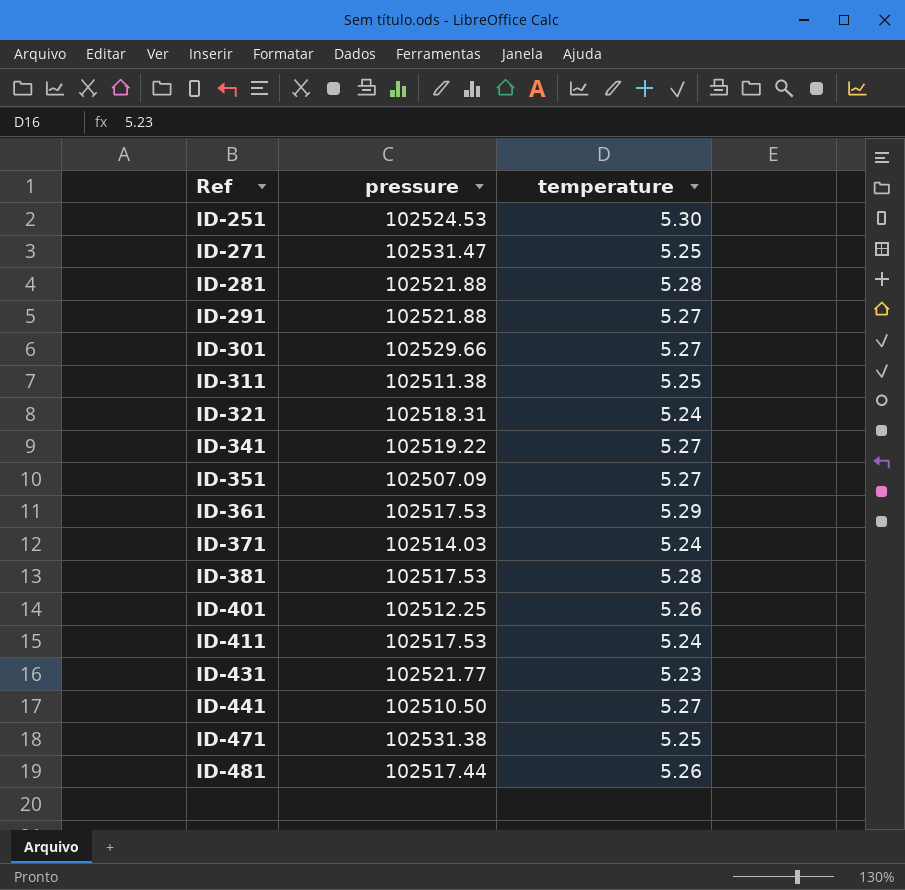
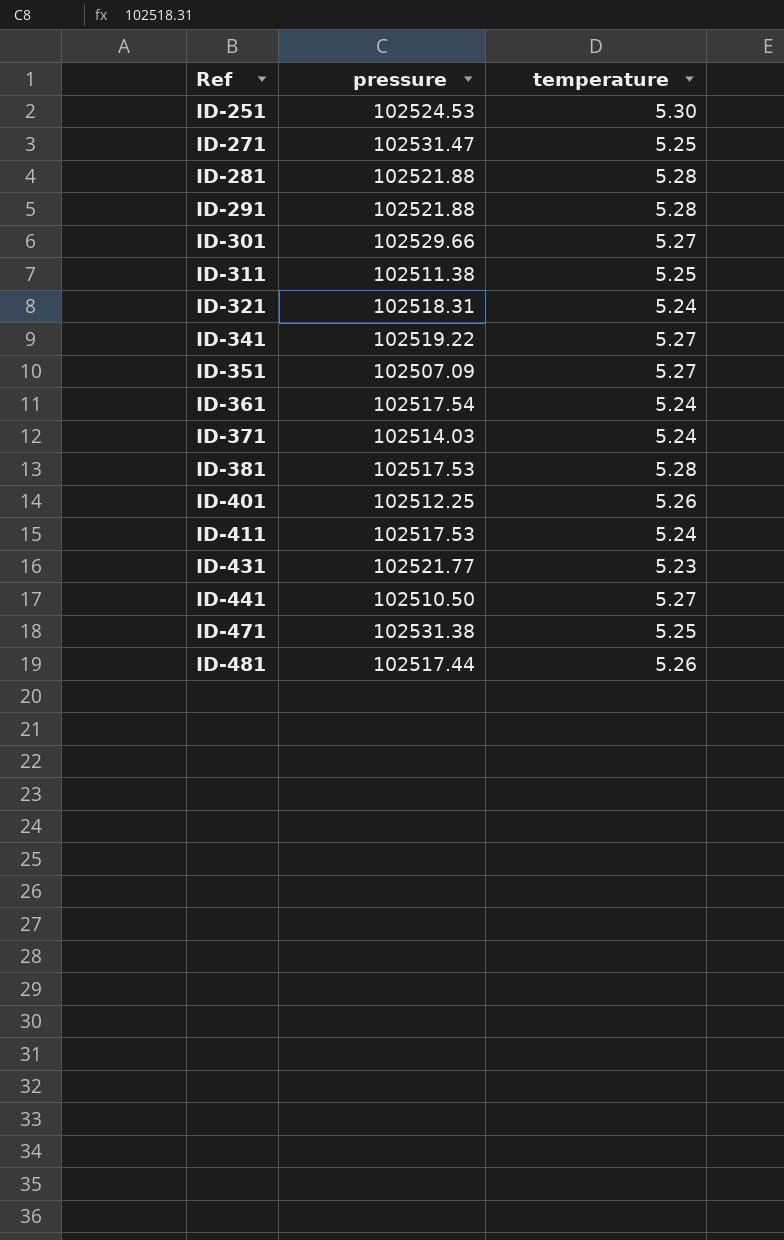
ID-291 | temperature: 5.27 -> 5.28
ID-361 | pressure: 102517.53 -> 102517.54
ID-361 | temperature: 5.29 -> 5.24

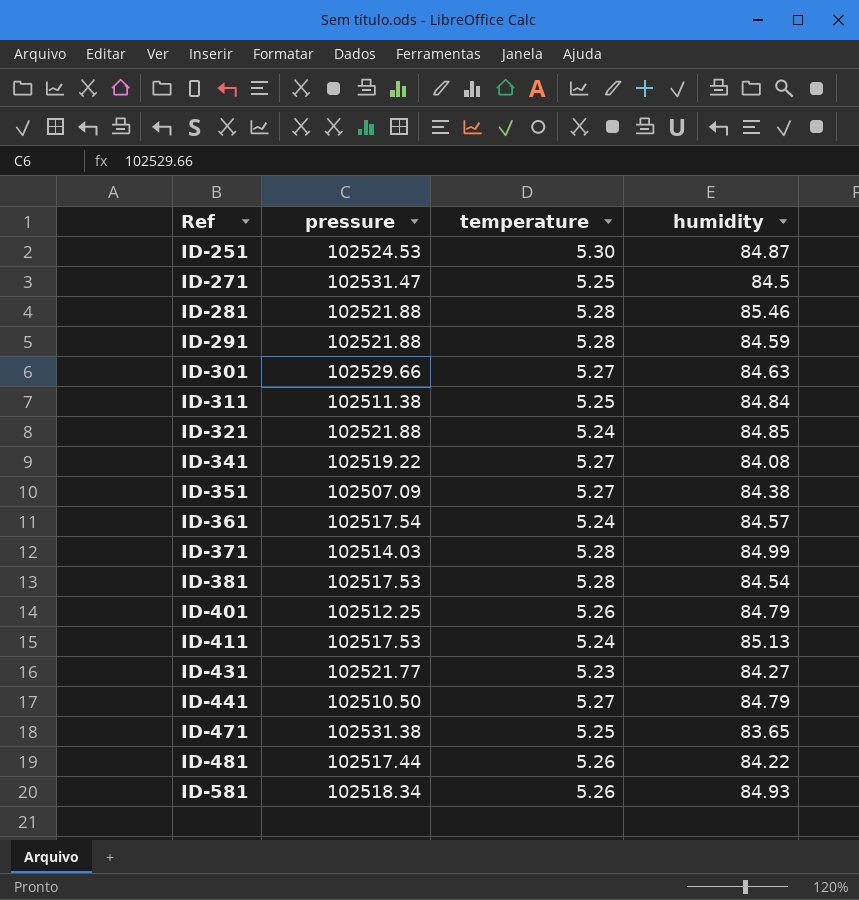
column humidity | position: none -> 4
ID-321 | pressure: 102518.31 -> 102521.88
ID-371 | temperature: 5.24 -> 5.28
row ID-581: none -> 102518.34 | 5.26 | 84.93

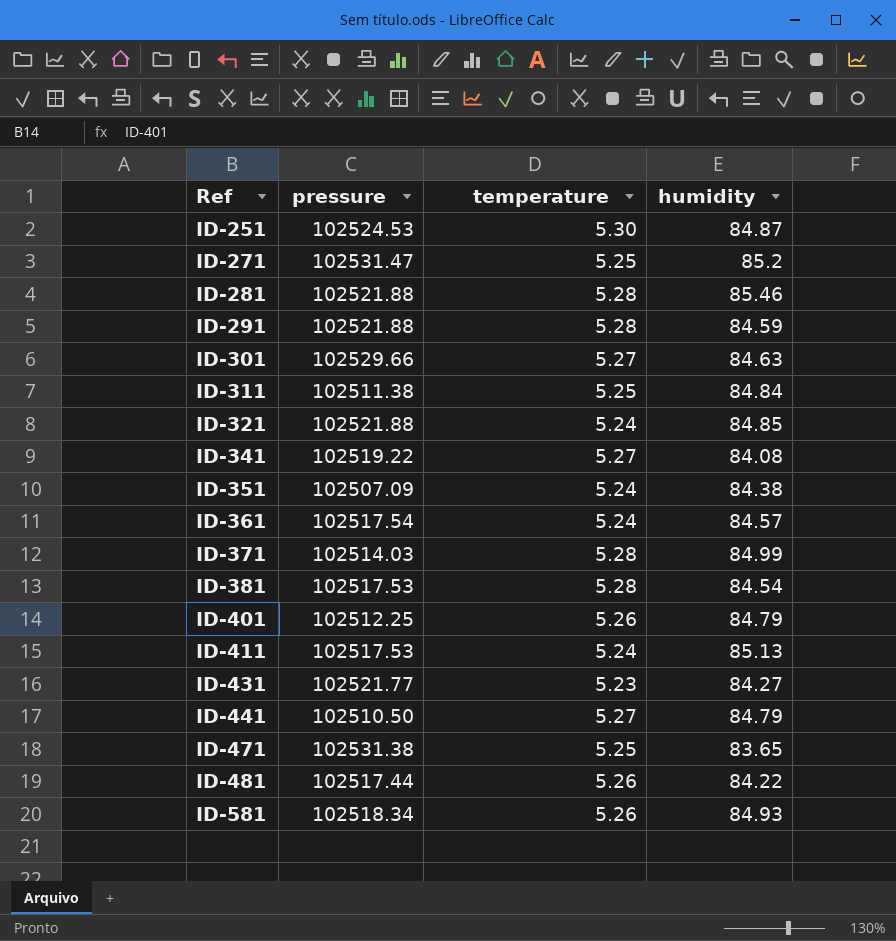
ID-271 | humidity: 84.5 -> 85.2
ID-351 | temperature: 5.27 -> 5.24

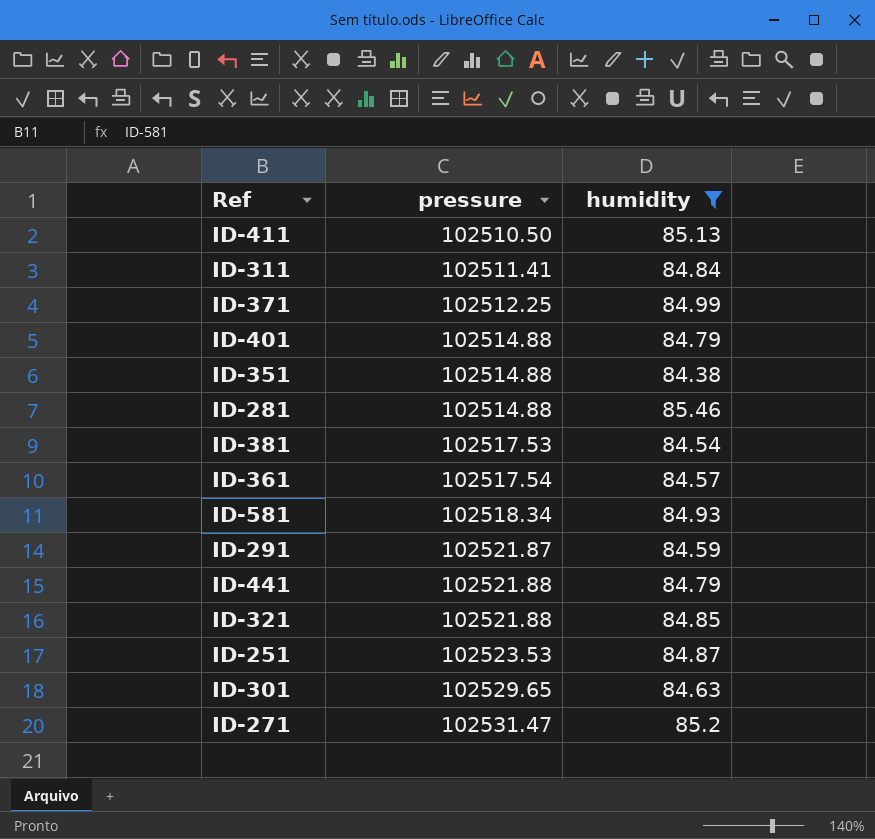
filter: none -> humidity >= 84.38
row order: Ref ascending -> pressure ascending
column temperature | position: 3 -> none
ID-411 | pressure: 102517.53 -> 102510.50
ID-311 | pressure: 102511.38 -> 102511.41
ID-371 | pressure: 102514.03 -> 102512.25
ID-401 | pressure: 102512.25 -> 102514.88
ID-351 | pressure: 102507.09 -> 102514.88
ID-281 | pressure: 102521.88 -> 102514.88
ID-291 | pressure: 102521.88 -> 102521.87
ID-441 | pressure: 102510.50 -> 102521.88
ID-251 | pressure: 102524.53 -> 102523.53
ID-301 | pressure: 102529.66 -> 102529.65

